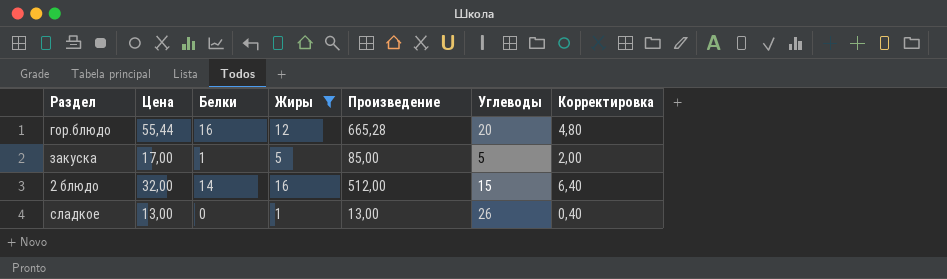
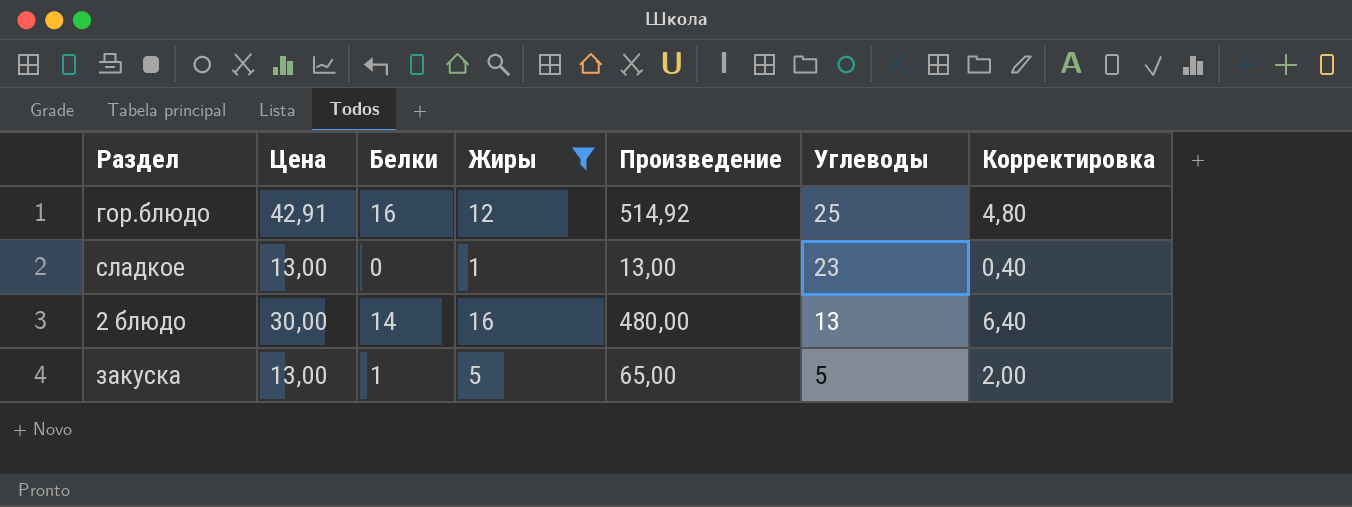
row order: none -> Углеводы descending
гор.блюдо | Цена: 55,44 -> 42,91
гор.блюдо | Произведение: 665,28 -> 514,92
гор.блюдо | Углеводы: 20 -> 25
сладкое | Углеводы: 26 -> 23
2 блюдо | Цена: 32,00 -> 30,00
2 блюдо | Произведение: 512,00 -> 480,00
2 блюдо | Углеводы: 15 -> 13
закуска | Цена: 17,00 -> 13,00
закуска | Произведение: 85,00 -> 65,00

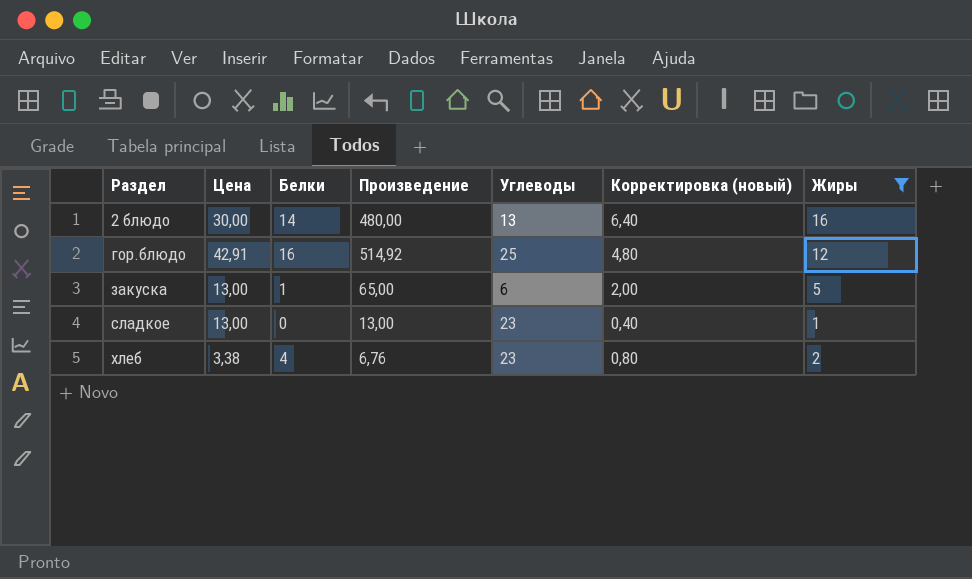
row order: Углеводы descending -> Раздел ascending
column name: Корректировка -> Корректировка (новый)
column Жиры | position: 4 -> 7
закуска | Углеводы: 5 -> 6
row хлеб: none -> 3,38 | 4 | 6,76 | 23 | 0,80 | 2

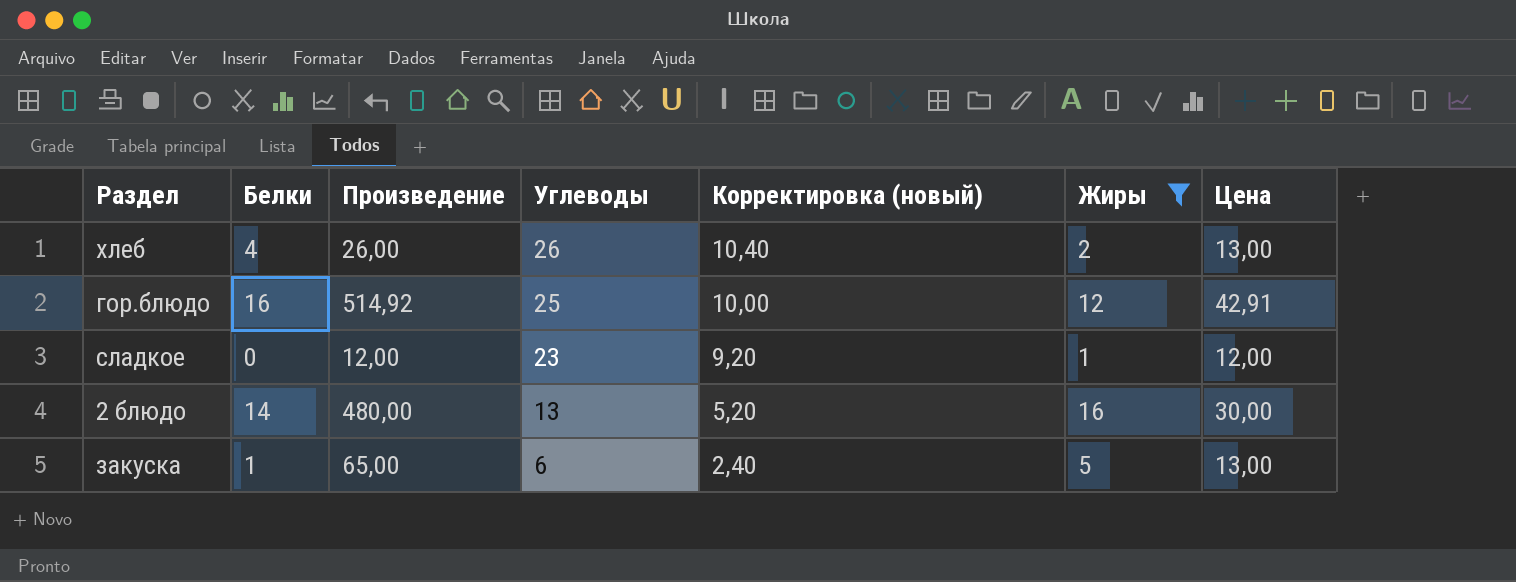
row order: Раздел ascending -> Углеводы descending
column Корректировка (новый) | formula: [Жиры] * 0,4 -> [Углеводы] * 0,4
column Цена | position: 2 -> 7
хлеб | Произведение: 6,76 -> 26,00
хлеб | Углеводы: 23 -> 26
хлеб | Цена: 3,38 -> 13,00
сладкое | Произведение: 13,00 -> 12,00
сладкое | Цена: 13,00 -> 12,00

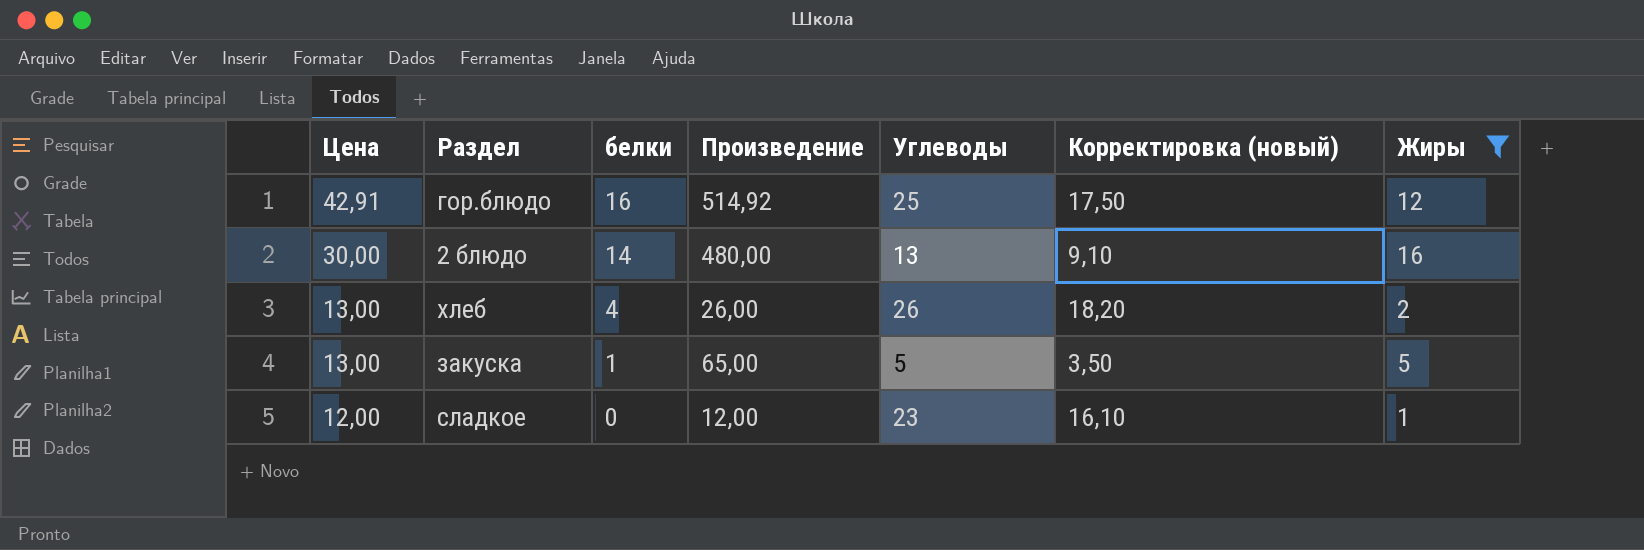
row order: Углеводы descending -> Цена descending
column Цена | position: 7 -> 1
column name: Белки -> белки
column Корректировка (новый) | formula: [Углеводы] * 0,4 -> [Углеводы] * 0,7
закуска | Углеводы: 6 -> 5

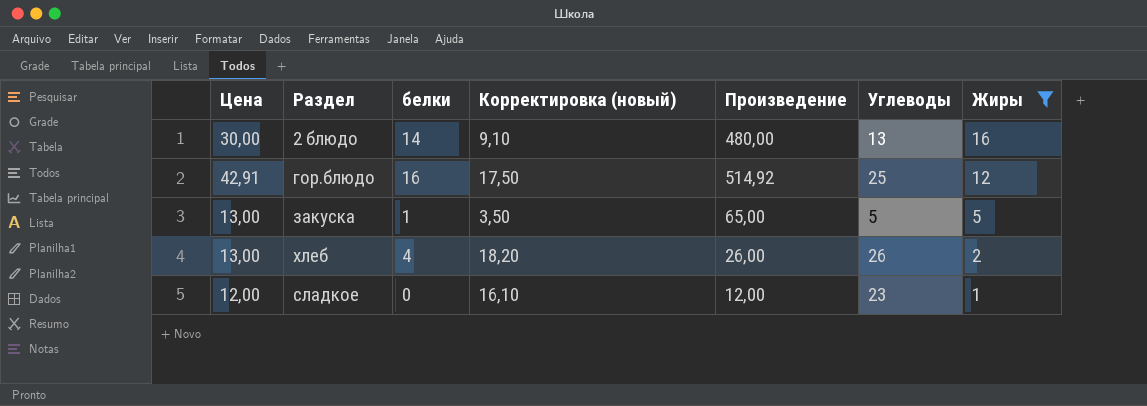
row order: Цена descending -> Жиры descending
column Корректировка (новый) | position: 6 -> 4

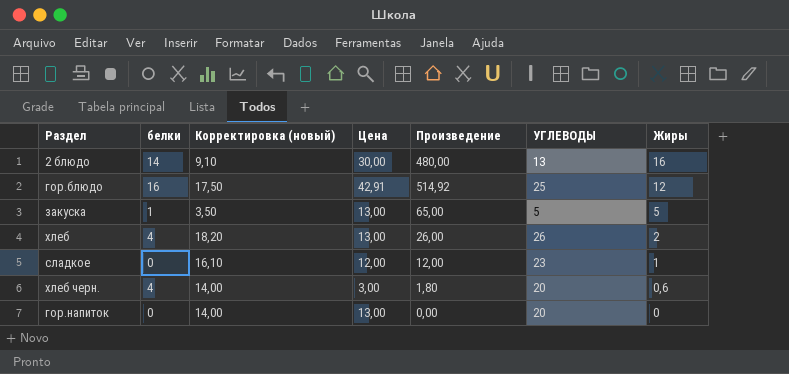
filter: Жиры >= 1 -> none
column Цена | position: 1 -> 4
column name: Углеводы -> УГЛЕВОДЫ

